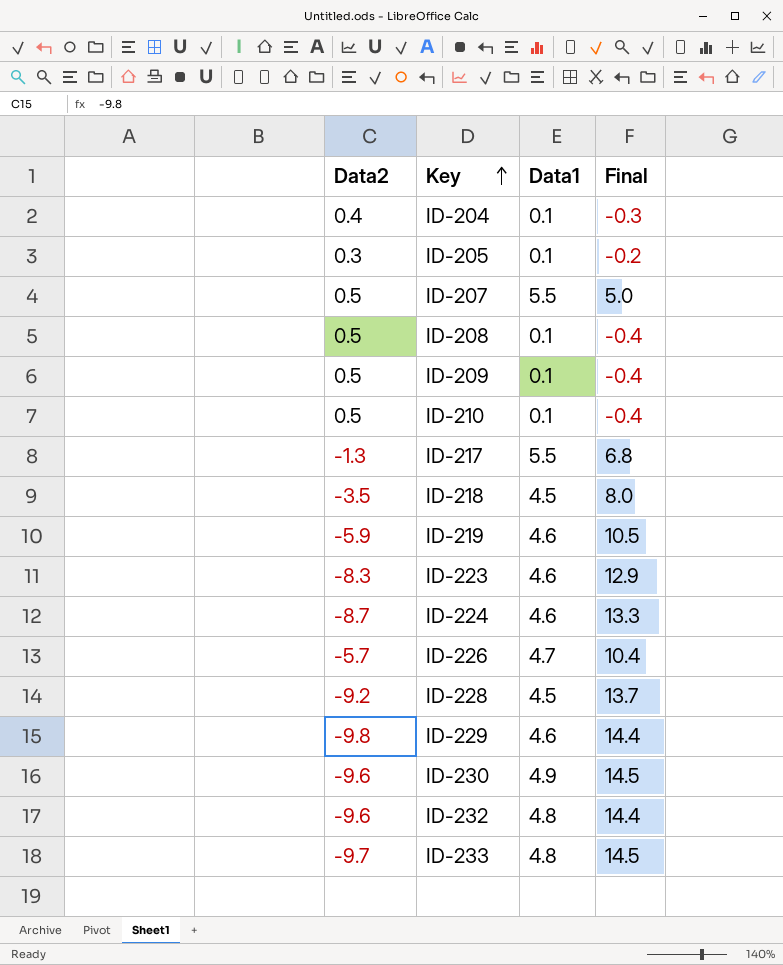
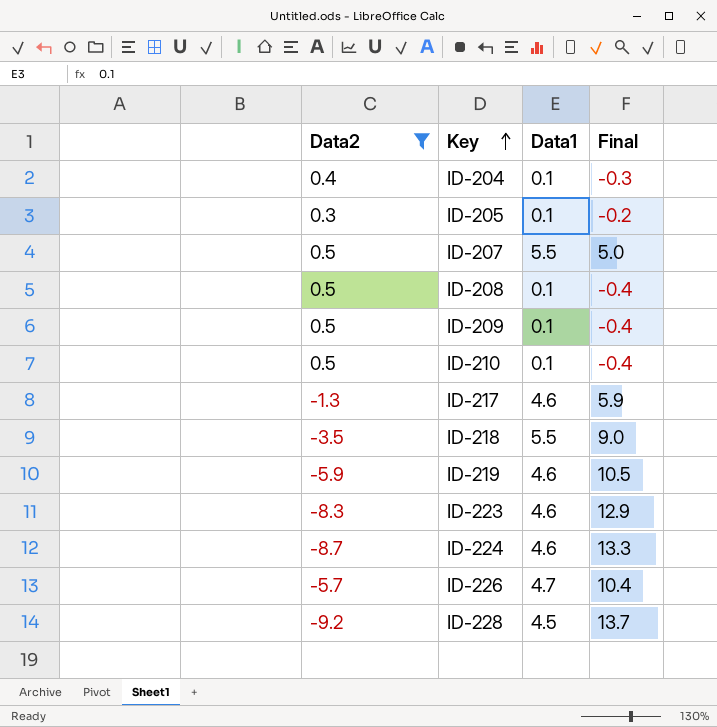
filter: none -> Data2 >= -9.2
ID-217 | Data1: 5.5 -> 4.6
ID-217 | Final: 6.8 -> 5.9
ID-218 | Data1: 4.5 -> 5.5
ID-218 | Final: 8.0 -> 9.0

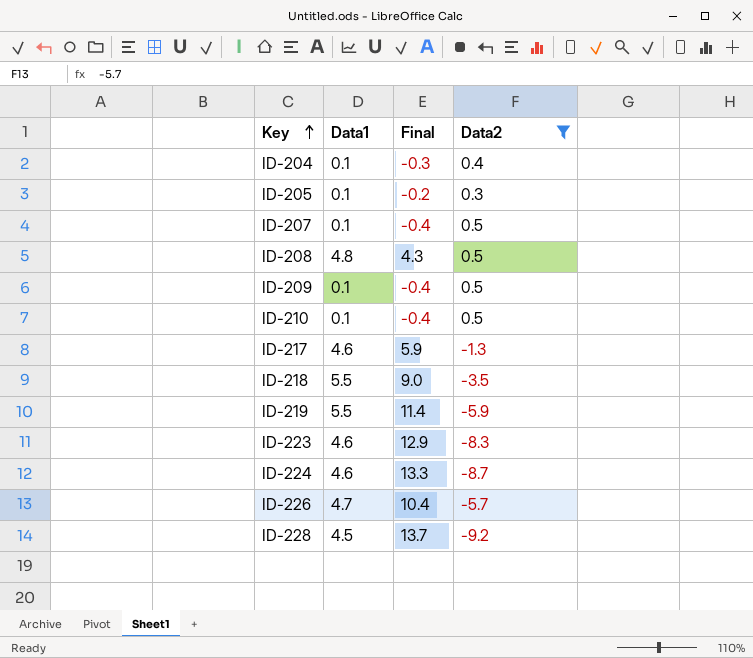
column Data2 | position: 1 -> 4
ID-207 | Data1: 5.5 -> 0.1
ID-207 | Final: 5.0 -> -0.4
ID-208 | Data1: 0.1 -> 4.8
ID-208 | Final: -0.4 -> 4.3
ID-219 | Data1: 4.6 -> 5.5
ID-219 | Final: 10.5 -> 11.4

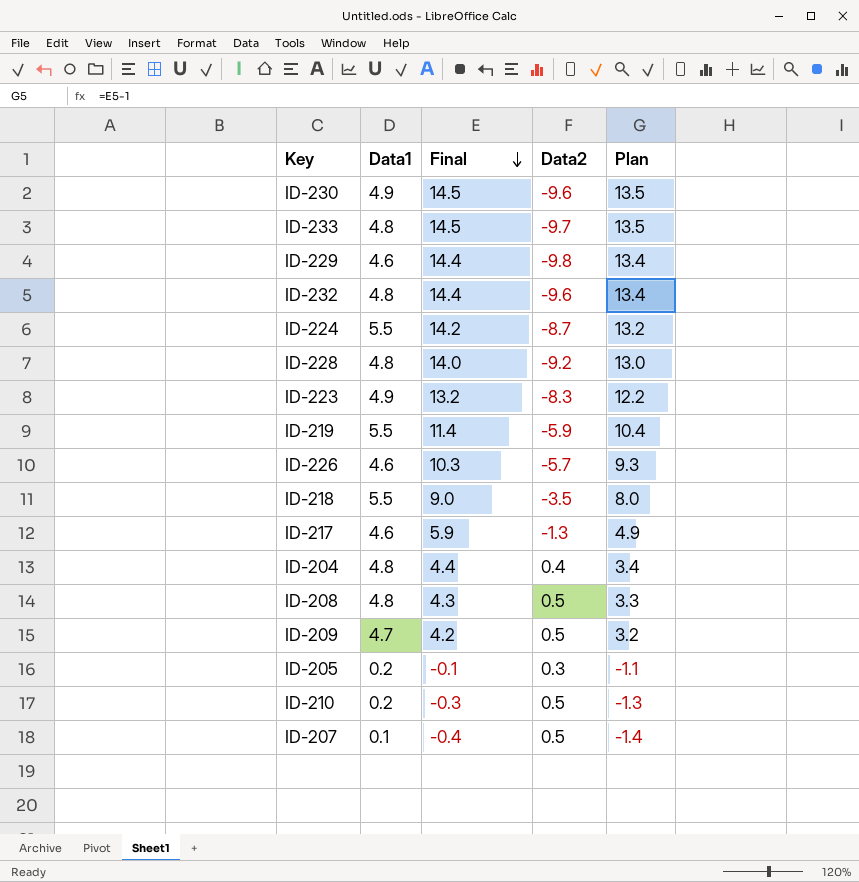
filter: Data2 >= -9.2 -> none
row order: Key ascending -> Final descending
column Plan | formula: none -> [Final] - 1
ID-224 | Data1: 4.6 -> 5.5
ID-224 | Final: 13.3 -> 14.2
ID-228 | Data1: 4.5 -> 4.8
ID-228 | Final: 13.7 -> 14.0
ID-223 | Data1: 4.6 -> 4.9
ID-223 | Final: 12.9 -> 13.2
ID-226 | Data1: 4.7 -> 4.6
ID-226 | Final: 10.4 -> 10.3
ID-204 | Data1: 0.1 -> 4.8
ID-204 | Final: -0.3 -> 4.4
ID-209 | Data1: 0.1 -> 4.7
ID-209 | Final: -0.4 -> 4.2
ID-205 | Data1: 0.1 -> 0.2
ID-205 | Final: -0.2 -> -0.1
ID-210 | Data1: 0.1 -> 0.2
ID-210 | Final: -0.4 -> -0.3

